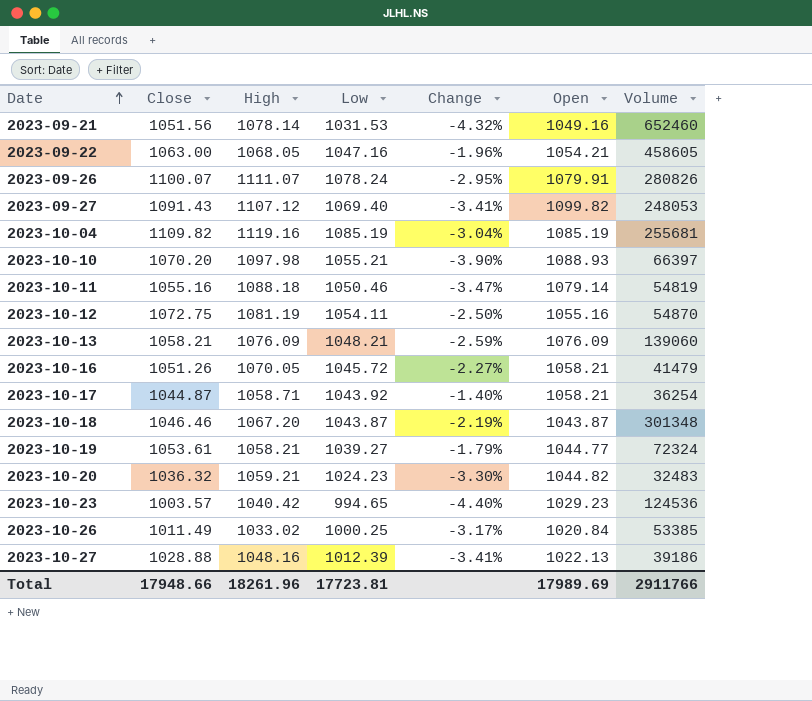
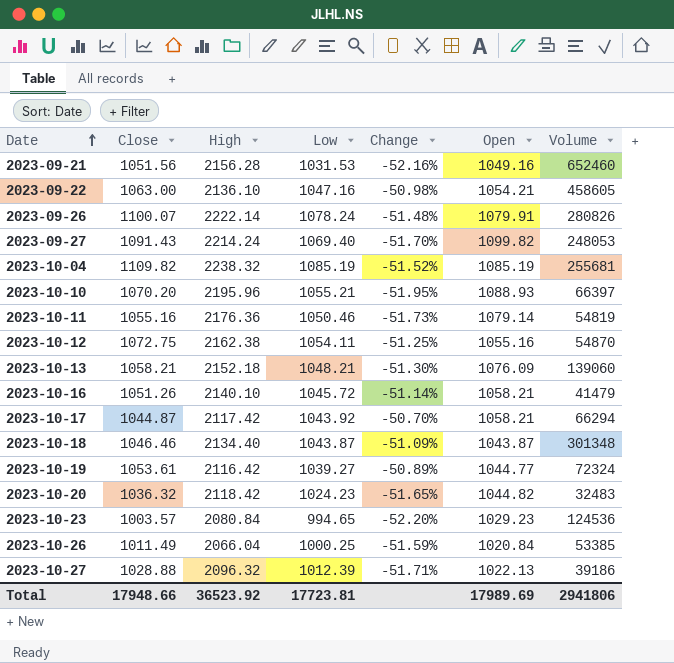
2023-09-21 | High: 1078.14 -> 2156.28
2023-09-21 | Change: -4.32% -> -52.16%
2023-09-22 | High: 1068.05 -> 2136.10
2023-09-22 | Change: -1.96% -> -50.98%
2023-09-26 | High: 1111.07 -> 2222.14
2023-09-26 | Change: -2.95% -> -51.48%
2023-09-27 | High: 1107.12 -> 2214.24
2023-09-27 | Change: -3.41% -> -51.70%
2023-10-04 | High: 1119.16 -> 2238.32
2023-10-04 | Change: -3.04% -> -51.52%
2023-10-10 | High: 1097.98 -> 2195.96
2023-10-10 | Change: -3.90% -> -51.95%
2023-10-11 | High: 1088.18 -> 2176.36
2023-10-11 | Change: -3.47% -> -51.73%
2023-10-12 | High: 1081.19 -> 2162.38
2023-10-12 | Change: -2.50% -> -51.25%
2023-10-13 | High: 1076.09 -> 2152.18
2023-10-13 | Change: -2.59% -> -51.30%
2023-10-16 | High: 1070.05 -> 2140.10
2023-10-16 | Change: -2.27% -> -51.14%
2023-10-17 | High: 1058.71 -> 2117.42
2023-10-17 | Change: -1.40% -> -50.70%
2023-10-17 | Volume: 36254 -> 66294
2023-10-18 | High: 1067.20 -> 2134.40
2023-10-18 | Change: -2.19% -> -51.09%
2023-10-19 | High: 1058.21 -> 2116.42
2023-10-19 | Change: -1.79% -> -50.89%
2023-10-20 | High: 1059.21 -> 2118.42
2023-10-20 | Change: -3.30% -> -51.65%
2023-10-23 | High: 1040.42 -> 2080.84
2023-10-23 | Change: -4.40% -> -52.20%
2023-10-26 | High: 1033.02 -> 2066.04
2023-10-26 | Change: -3.17% -> -51.59%
2023-10-27 | High: 1048.16 -> 2096.32
2023-10-27 | Change: -3.41% -> -51.71%
Total | High: 18261.96 -> 36523.92
Total | Volume: 2911766 -> 2941806

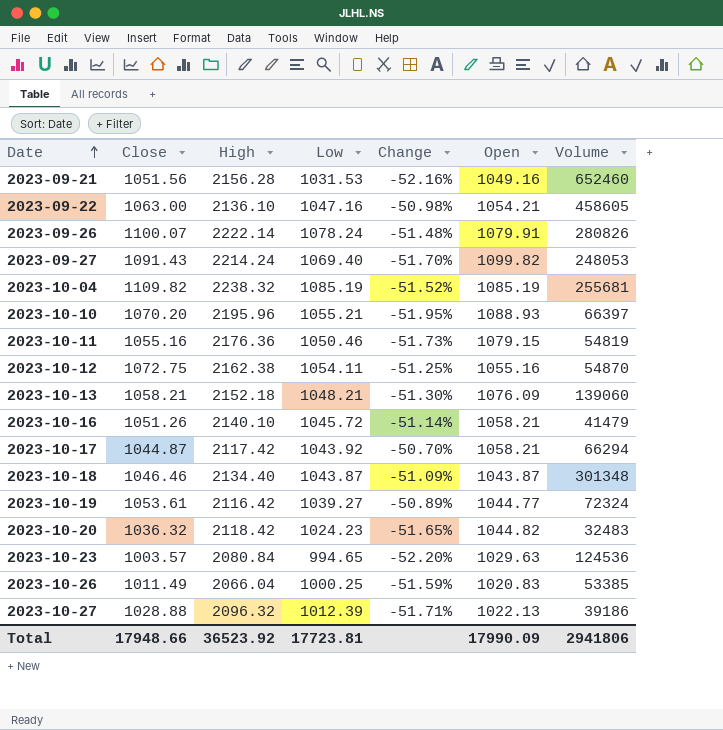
2023-10-11 | Open: 1079.14 -> 1079.15
2023-10-23 | Open: 1029.23 -> 1029.63
2023-10-26 | Open: 1020.84 -> 1020.83
Total | Open: 17989.69 -> 17990.09

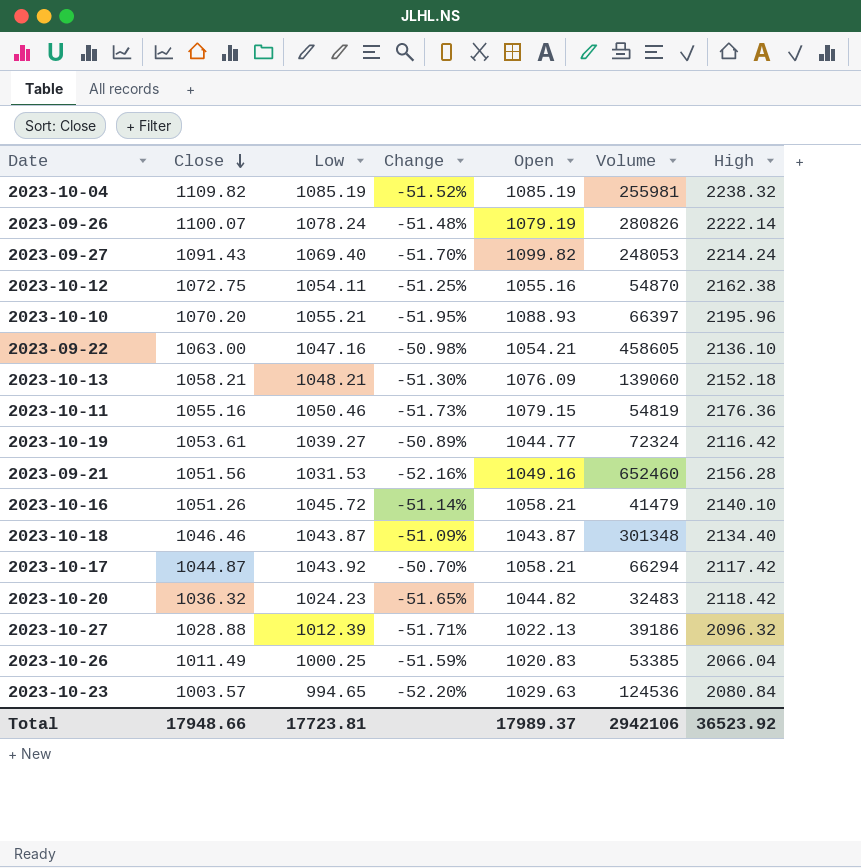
row order: Date ascending -> Close descending
column High | position: 3 -> 7
2023-10-04 | Volume: 255681 -> 255981
2023-09-26 | Open: 1079.91 -> 1079.19
Total | Open: 17990.09 -> 17989.37
Total | Volume: 2941806 -> 2942106

